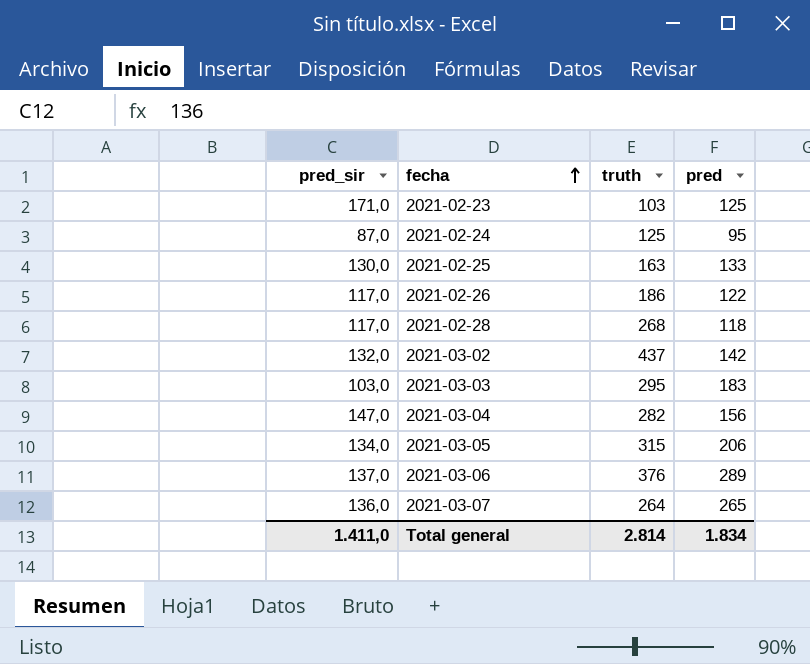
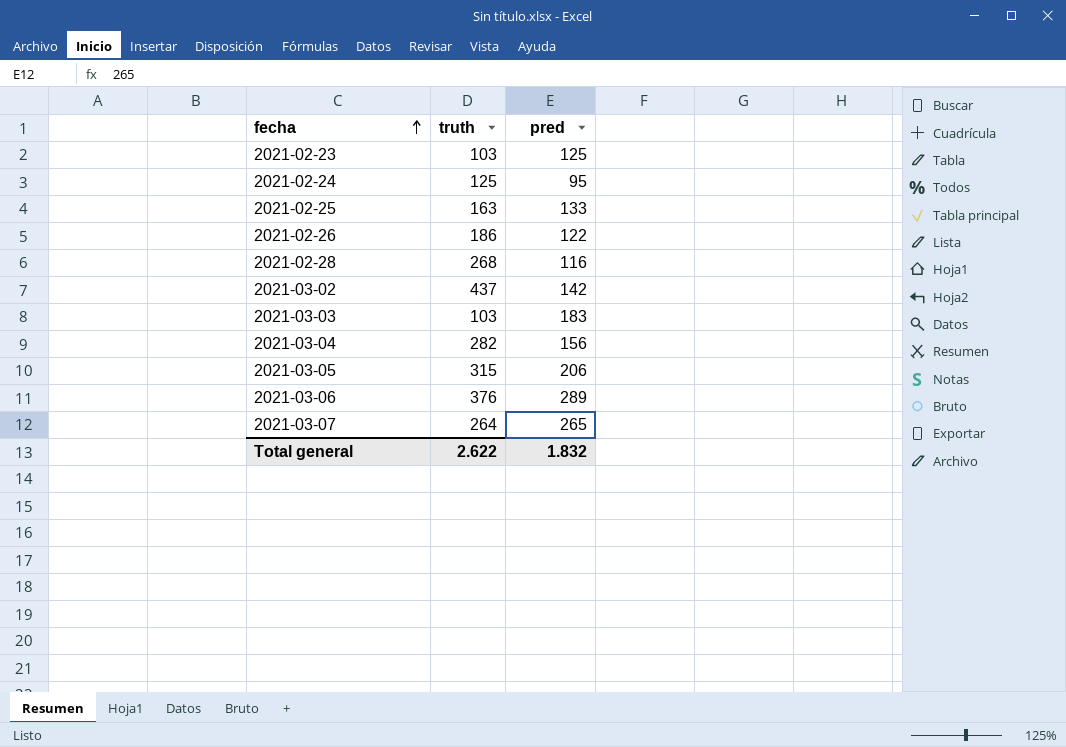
column pred_sir | position: 1 -> none
2021-02-28 | pred: 118 -> 116
2021-03-03 | truth: 295 -> 103
Total general | truth: 2.814 -> 2.622
Total general | pred: 1.834 -> 1.832

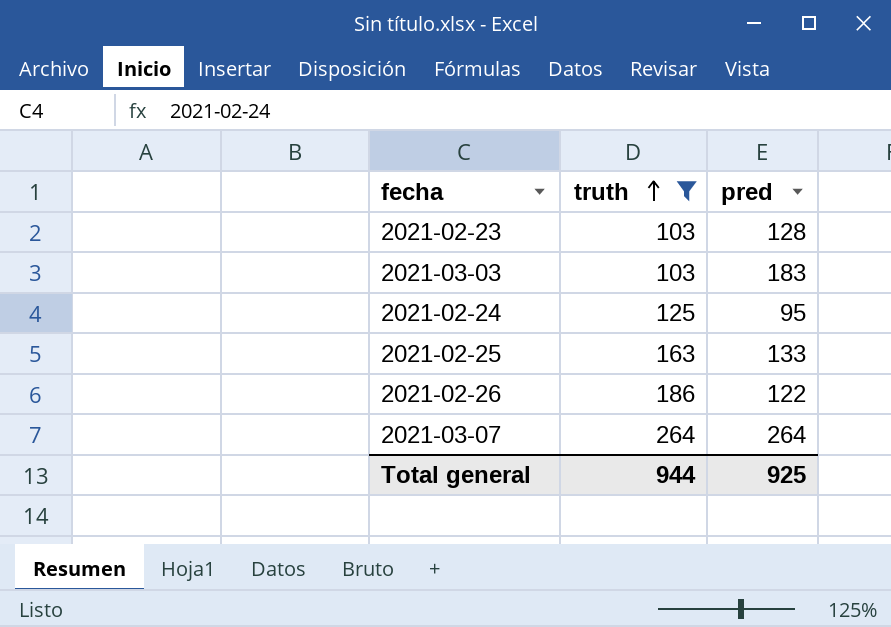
filter: none -> truth <= 264
row order: fecha ascending -> truth ascending
2021-02-23 | pred: 125 -> 128
2021-03-07 | pred: 265 -> 264
Total general | truth: 2.622 -> 944
Total general | pred: 1.832 -> 925

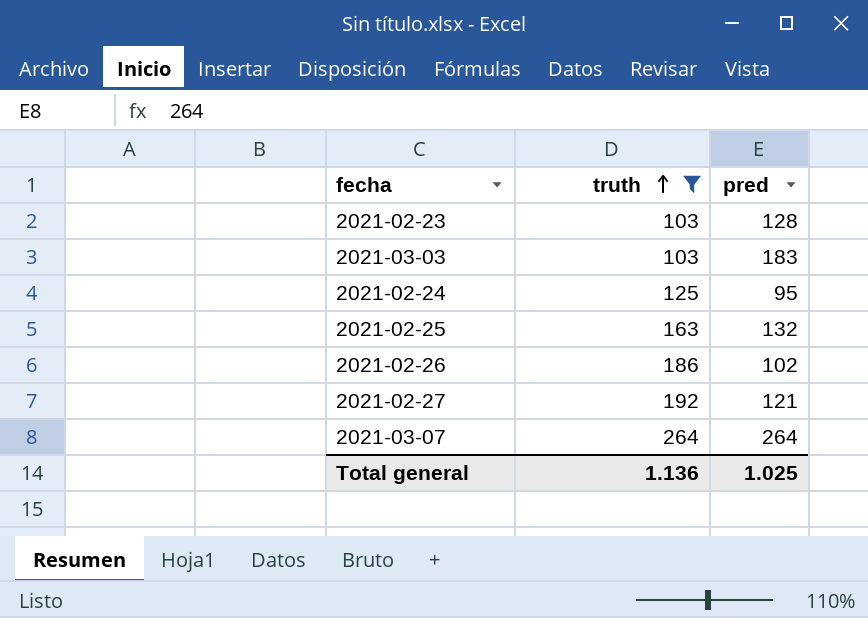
2021-02-25 | pred: 133 -> 132
2021-02-26 | pred: 122 -> 102
row 2021-02-27: none -> 192 | 121
Total general | truth: 944 -> 1.136
Total general | pred: 925 -> 1.025

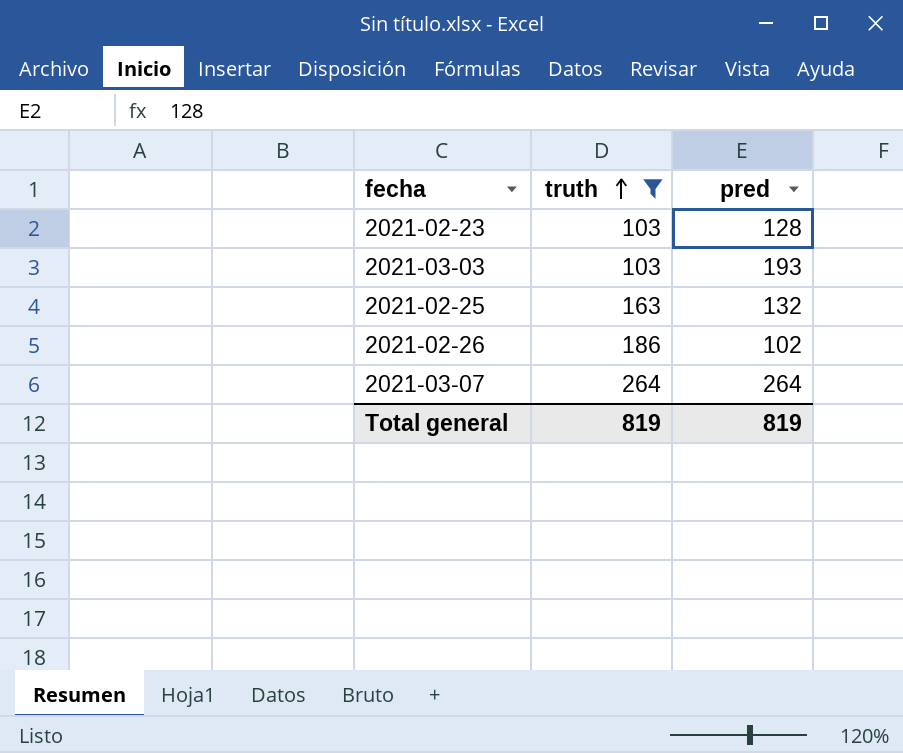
row 2021-02-24: 125 | 95 -> none
row 2021-02-27: 192 | 121 -> none
2021-03-03 | pred: 183 -> 193
Total general | truth: 1.136 -> 819
Total general | pred: 1.025 -> 819

